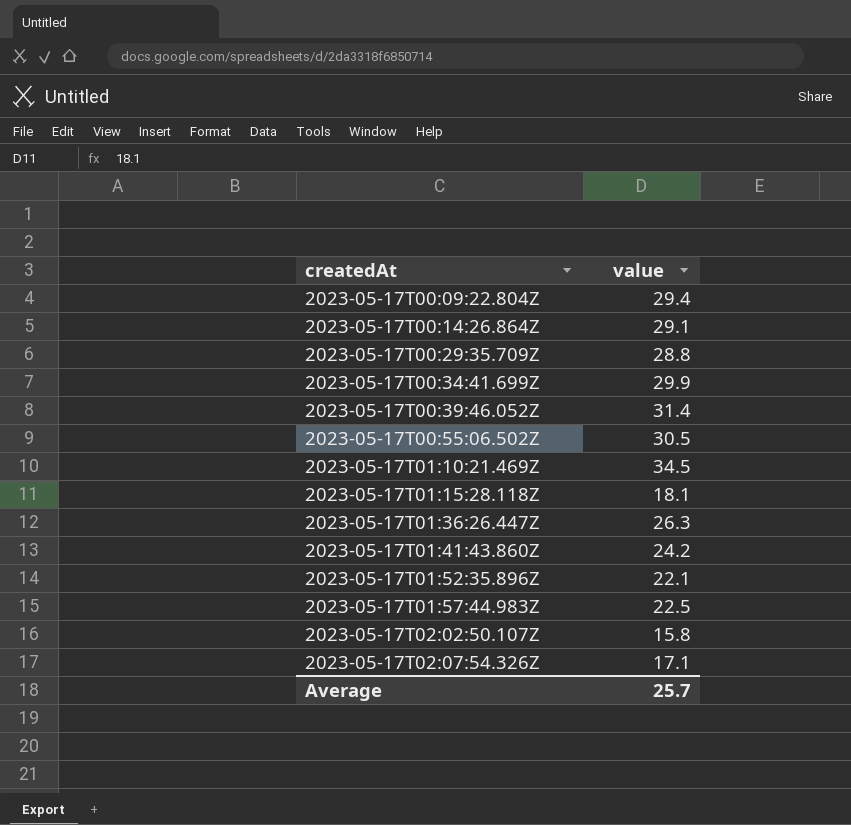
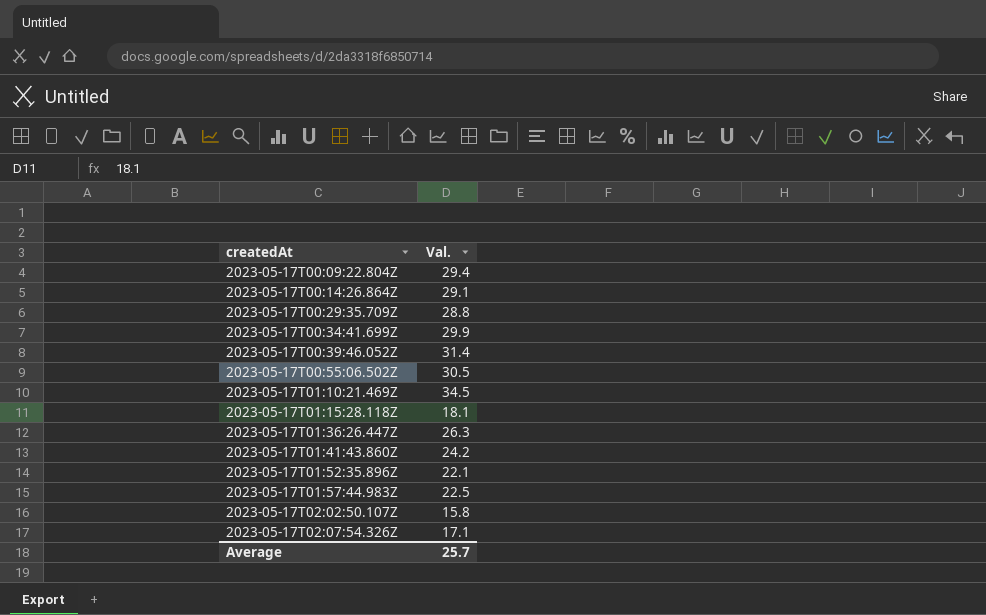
column name: value -> Val.

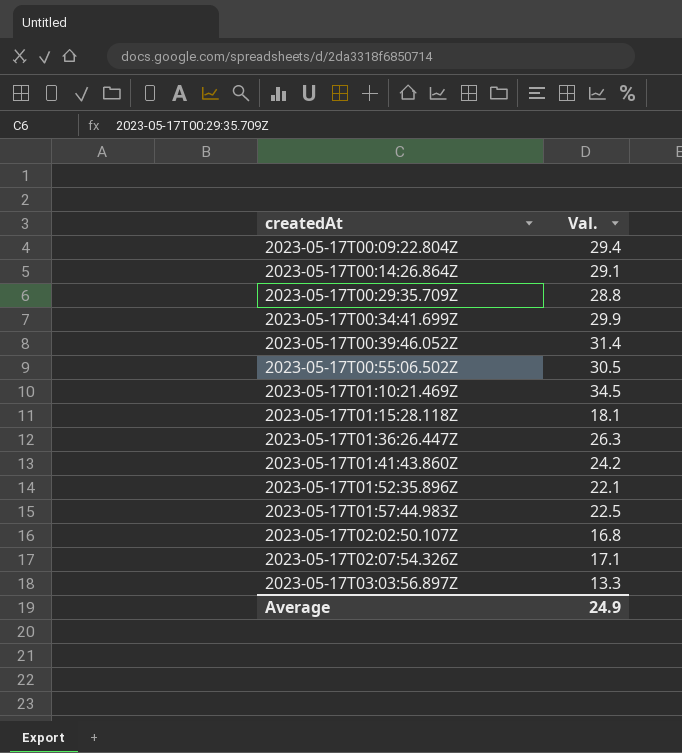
2023-05-17T02:02:50.107Z | Val.: 15.8 -> 16.8
row 2023-05-17T03:03:56.897Z: none -> 13.3
Average | Val.: 25.7 -> 24.9

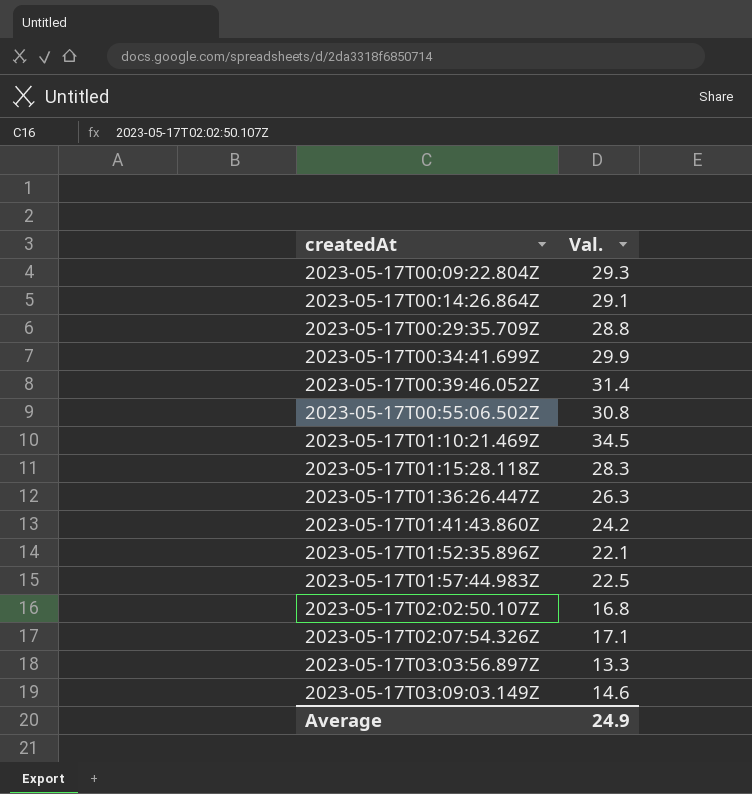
2023-05-17T00:09:22.804Z | Val.: 29.4 -> 29.3
2023-05-17T00:55:06.502Z | Val.: 30.5 -> 30.8
2023-05-17T01:15:28.118Z | Val.: 18.1 -> 28.3
row 2023-05-17T03:09:03.149Z: none -> 14.6

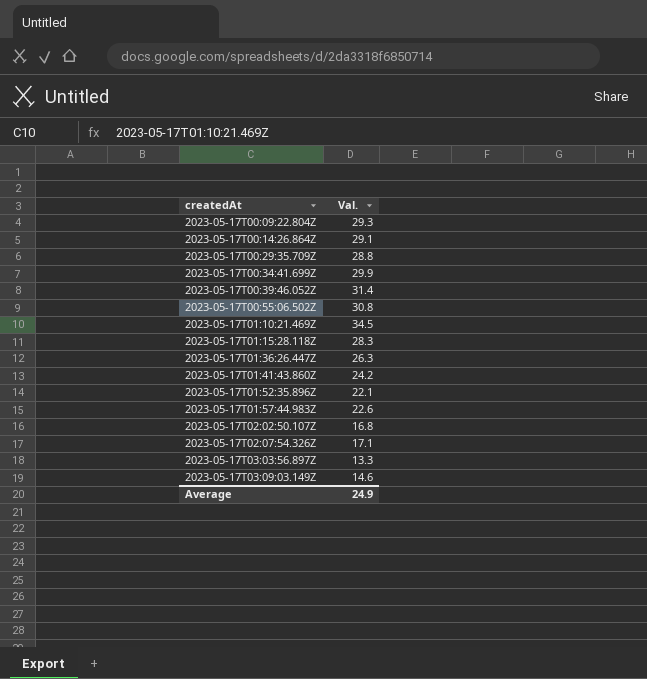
2023-05-17T01:57:44.983Z | Val.: 22.5 -> 22.6

